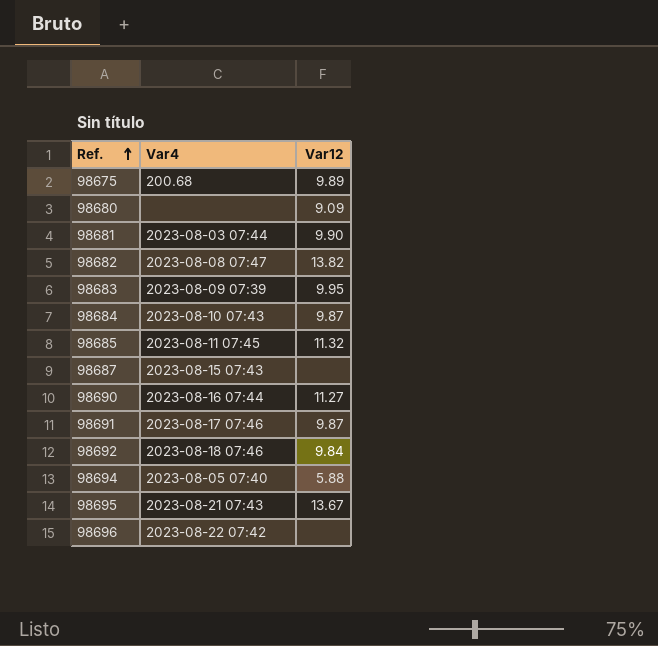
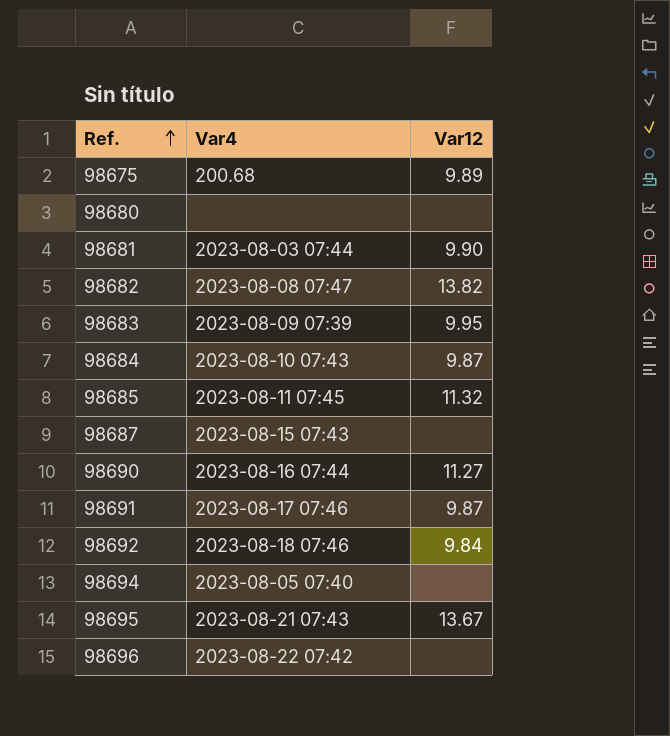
98680 | Var12: 9.09 -> none
98694 | Var12: 5.88 -> none

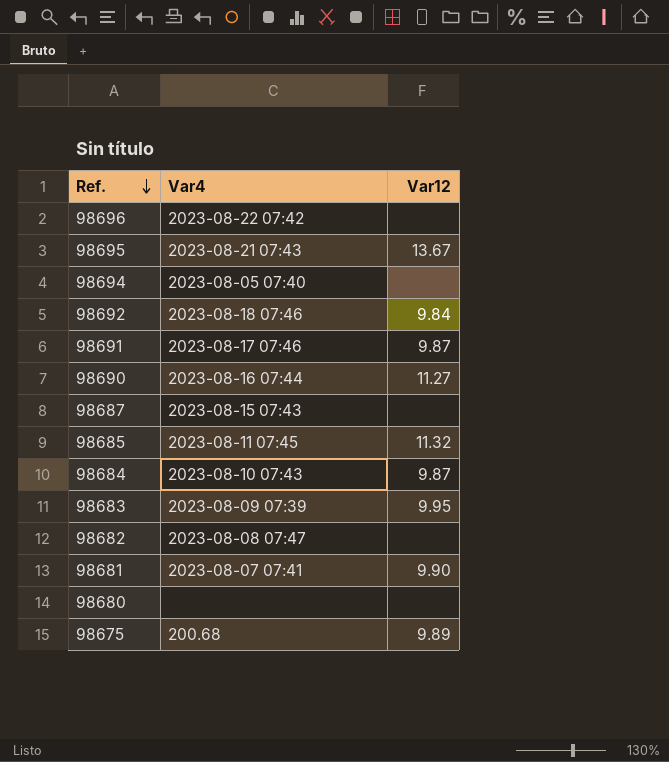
row order: Ref. ascending -> Ref. descending
98682 | Var12: 13.82 -> none
98681 | Var4: 2023-08-03 07:44 -> 2023-08-07 07:41

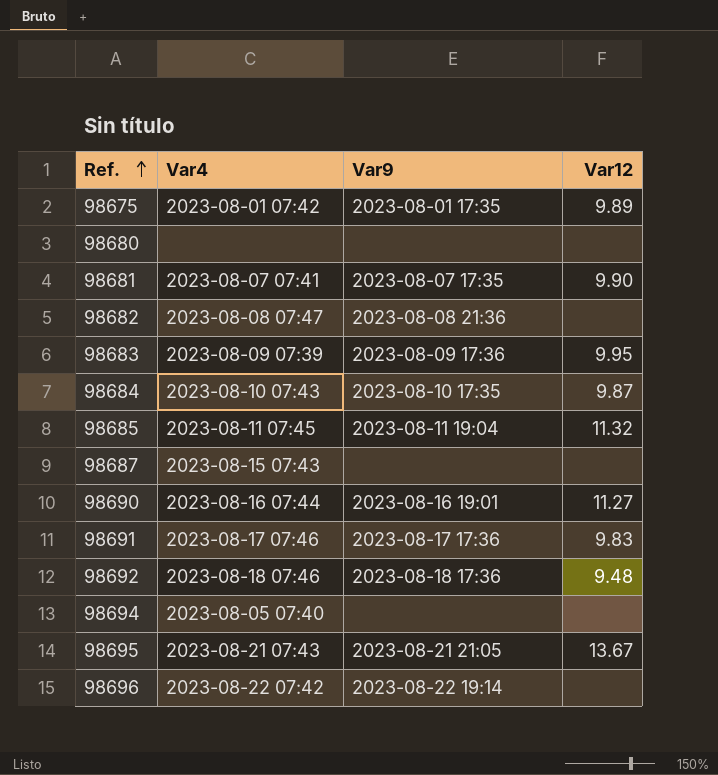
row order: Ref. descending -> Ref. ascending
column Var9 | position: none -> 3
98675 | Var4: 200.68 -> 2023-08-01 07:42
98691 | Var12: 9.87 -> 9.83
98692 | Var12: 9.84 -> 9.48

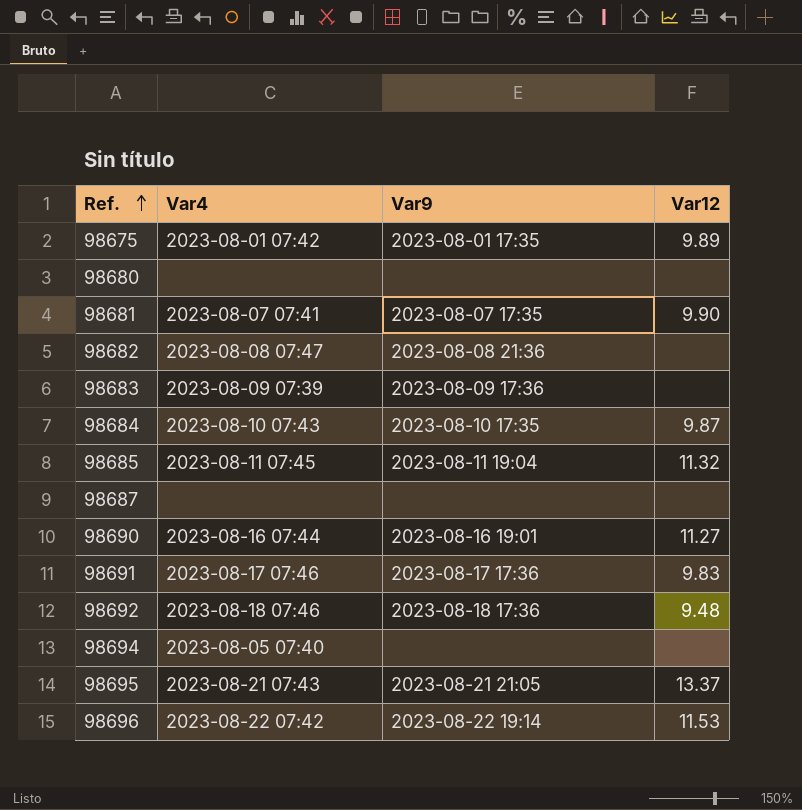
98683 | Var12: 9.95 -> none
98687 | Var4: 2023-08-15 07:43 -> none
98695 | Var12: 13.67 -> 13.37
98696 | Var12: none -> 11.53

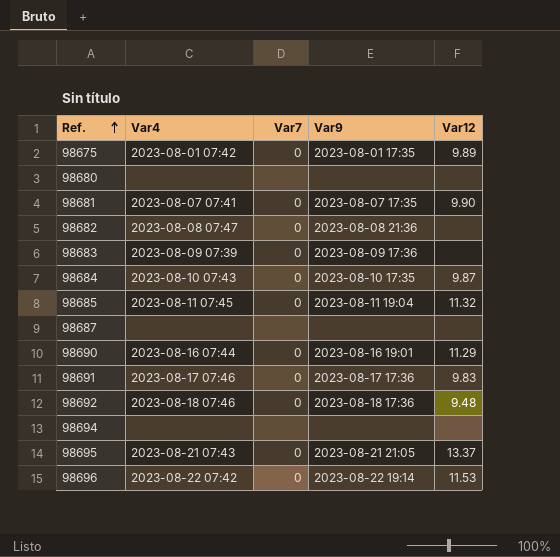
column Var7 | position: none -> 3
98690 | Var12: 11.27 -> 11.29
98694 | Var4: 2023-08-05 07:40 -> none

